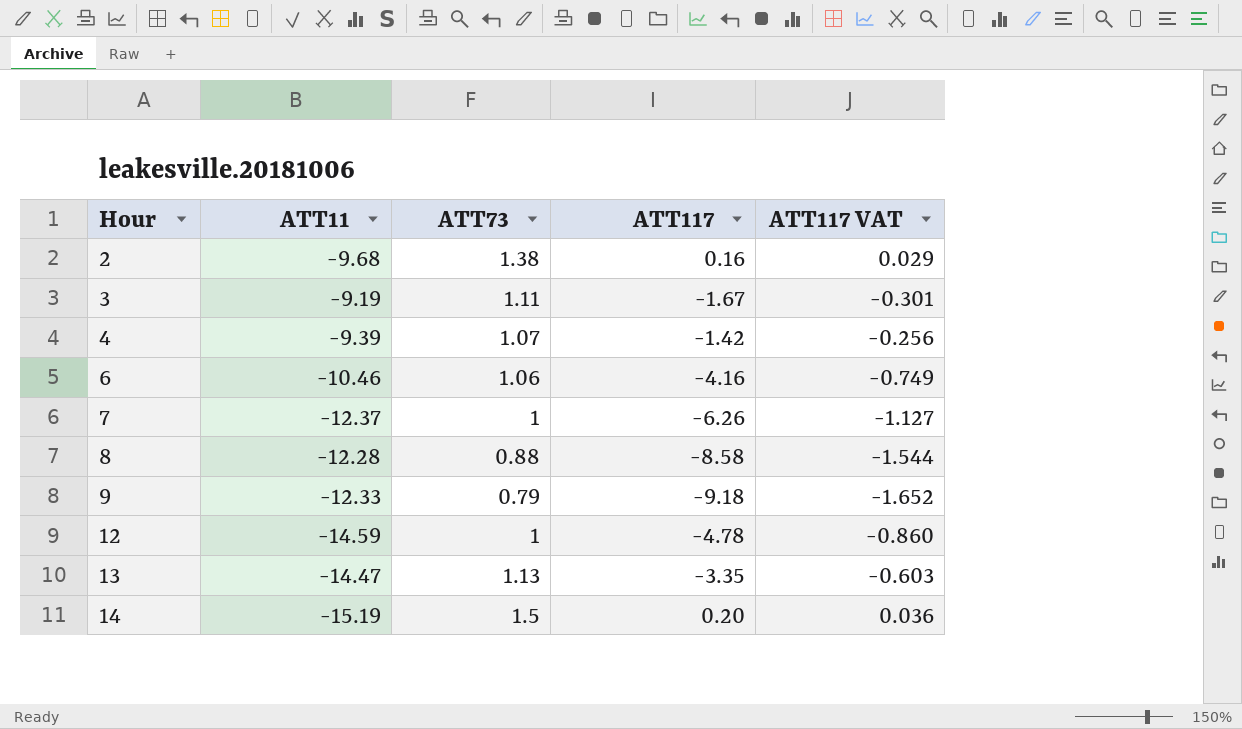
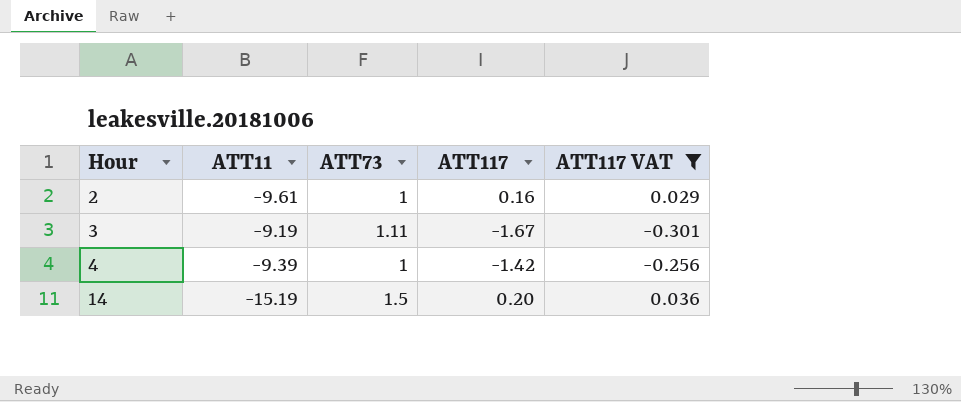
filter: none -> ATT117 VAT >= -0.301
2 | ATT11: -9.68 -> -9.61
2 | ATT73: 1.38 -> 1
4 | ATT73: 1.07 -> 1

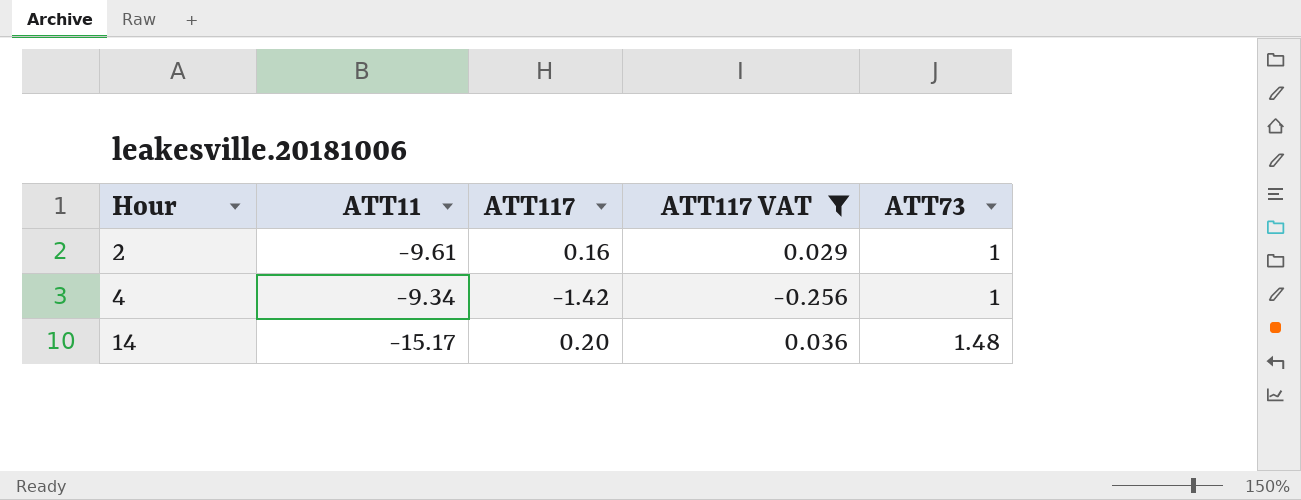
column ATT73 | position: 3 -> 5
row 3: -9.19 | 1.11 | -1.67 | -0.301 -> none
4 | ATT11: -9.39 -> -9.34
14 | ATT11: -15.19 -> -15.17
14 | ATT73: 1.5 -> 1.48

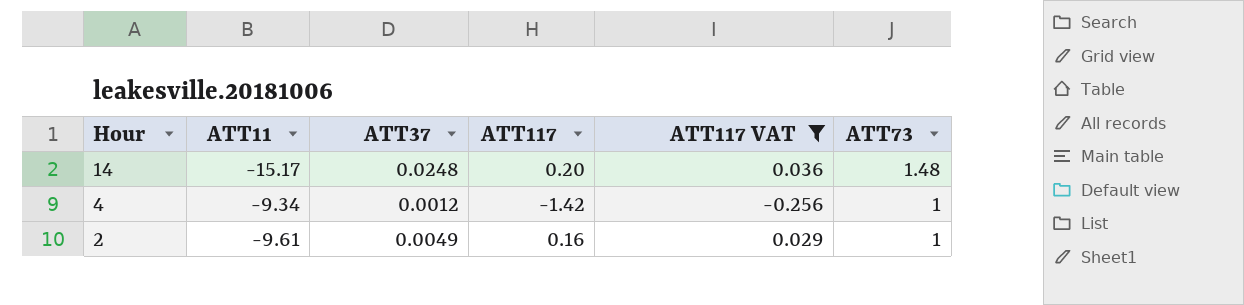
row order: Hour ascending -> Hour descending
column ATT37 | position: none -> 3

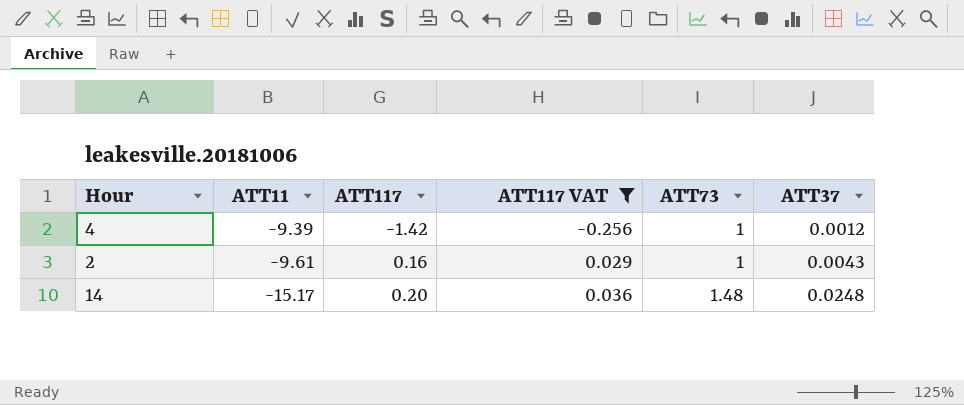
row order: Hour descending -> ATT11 descending
column ATT37 | position: 3 -> 6
4 | ATT11: -9.34 -> -9.39
2 | ATT37: 0.0049 -> 0.0043

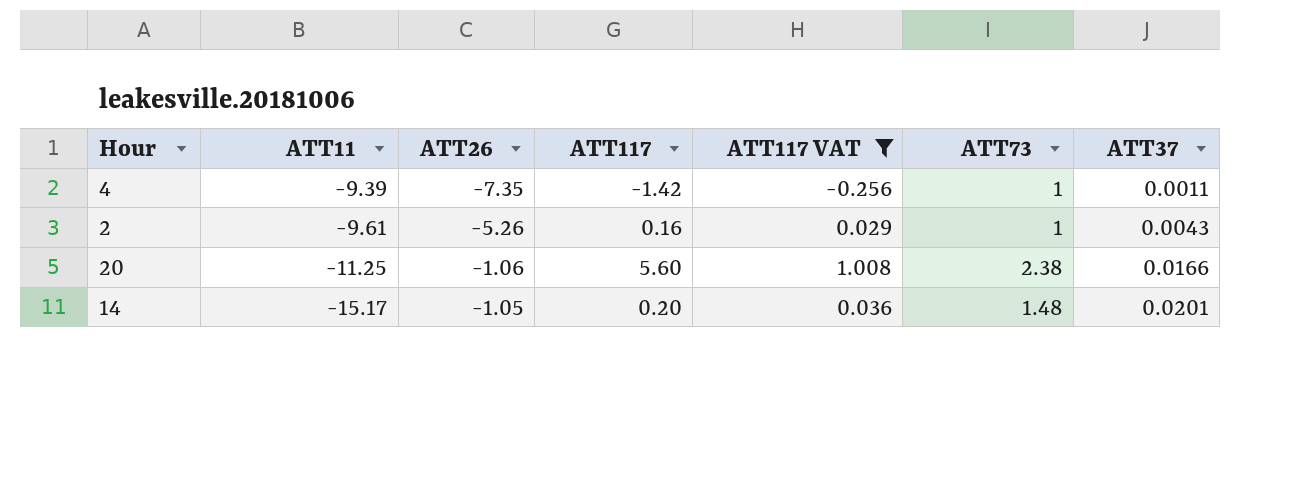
column ATT26 | position: none -> 3
4 | ATT37: 0.0012 -> 0.0011
row 20: none -> -11.25 | -1.06 | 5.60 | 1.008 | 2.38 | 0.0166
14 | ATT37: 0.0248 -> 0.0201

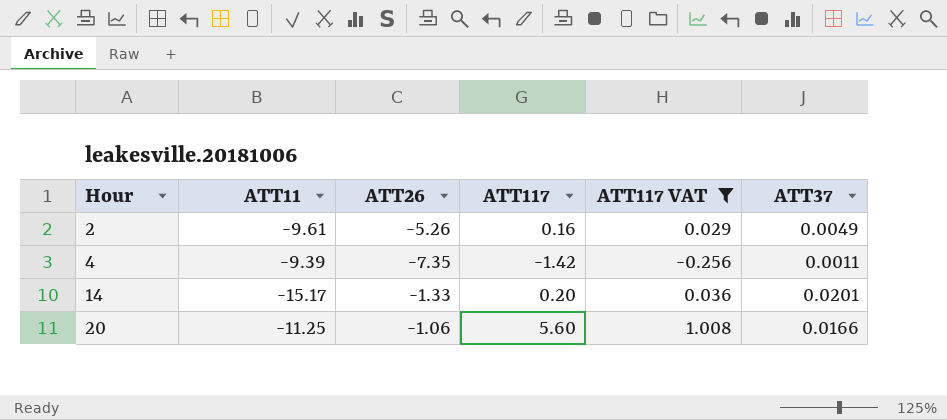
row order: ATT11 descending -> Hour ascending
column ATT73 | position: 6 -> none
2 | ATT37: 0.0043 -> 0.0049
14 | ATT26: -1.05 -> -1.33

